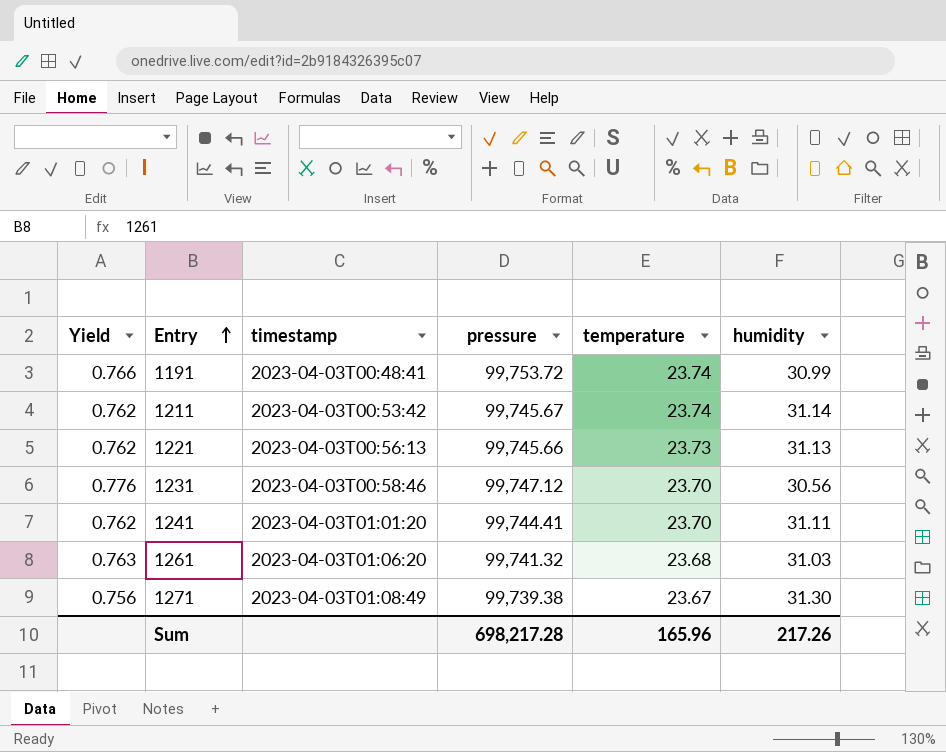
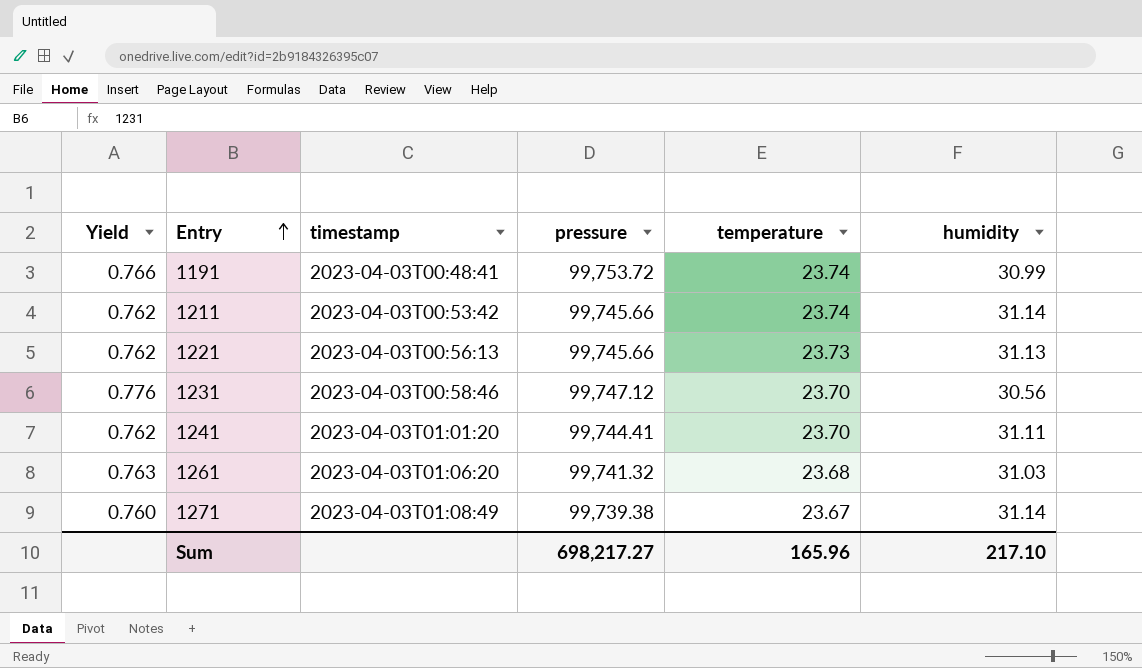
1211 | pressure: 99,745.67 -> 99,745.66
1271 | Yield: 0.756 -> 0.760
1271 | humidity: 31.30 -> 31.14
Sum | pressure: 698,217.28 -> 698,217.27
Sum | humidity: 217.26 -> 217.10

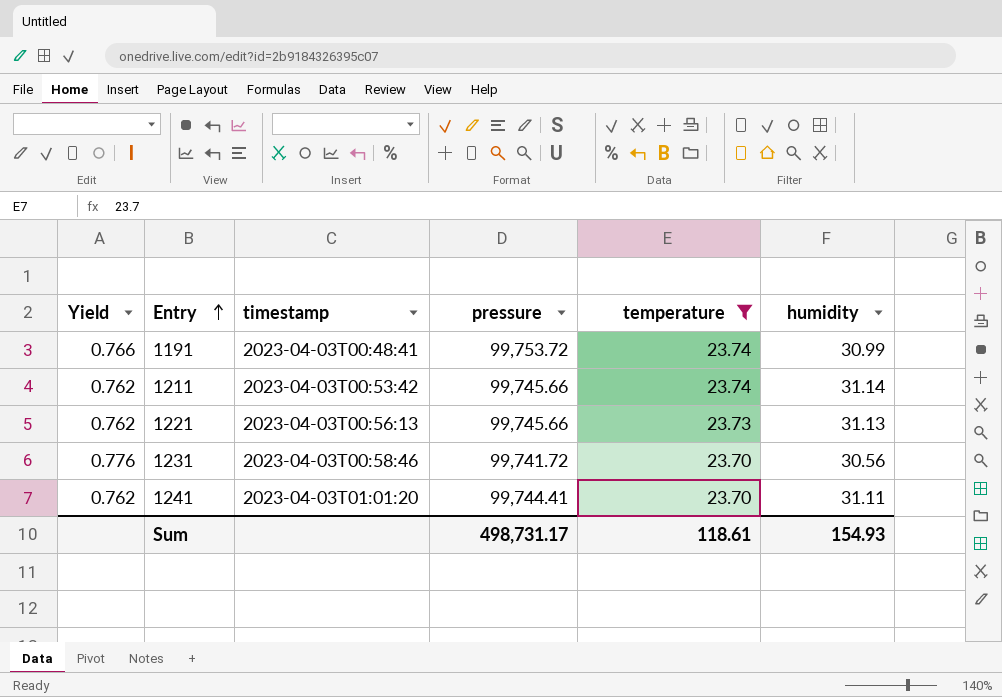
filter: none -> temperature >= 23.70
1231 | pressure: 99,747.12 -> 99,741.72
Sum | pressure: 698,217.27 -> 498,731.17
Sum | temperature: 165.96 -> 118.61
Sum | humidity: 217.10 -> 154.93

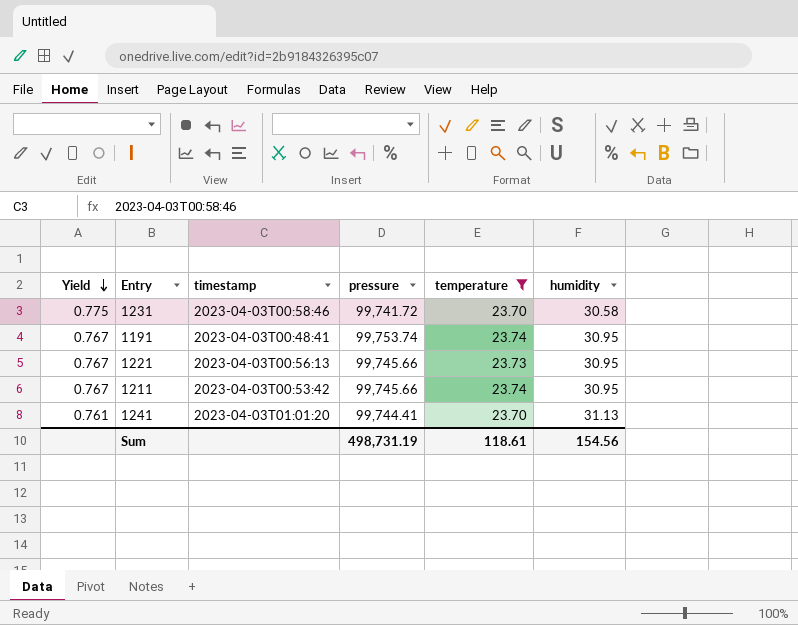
row order: Entry ascending -> Yield descending
1231 | Yield: 0.776 -> 0.775
1231 | humidity: 30.56 -> 30.58
1191 | Yield: 0.766 -> 0.767
1191 | pressure: 99,753.72 -> 99,753.74
1191 | humidity: 30.99 -> 30.95
1221 | Yield: 0.762 -> 0.767
1221 | humidity: 31.13 -> 30.95
1211 | Yield: 0.762 -> 0.767
1211 | humidity: 31.14 -> 30.95
1241 | Yield: 0.762 -> 0.761
1241 | humidity: 31.11 -> 31.13
Sum | pressure: 498,731.17 -> 498,731.19
Sum | humidity: 154.93 -> 154.56

